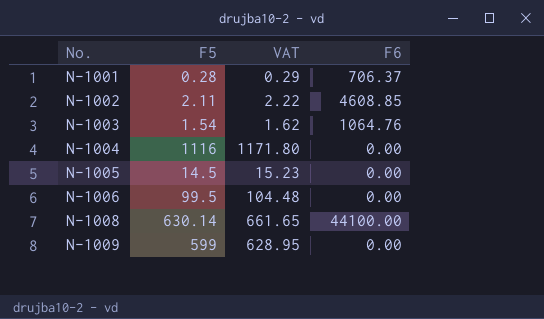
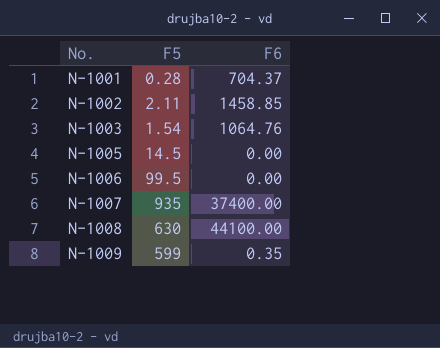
column VAT | formula: [F5] * 1.05 -> none
row N-1004: 1116 | 1171.80 | 0.00 -> none
N-1001 | F6: 706.37 -> 704.37
N-1002 | F6: 4608.85 -> 1458.85
row N-1007: none -> 935 | 37400.00
N-1008 | F5: 630.14 -> 630
N-1009 | F6: 0.00 -> 0.35

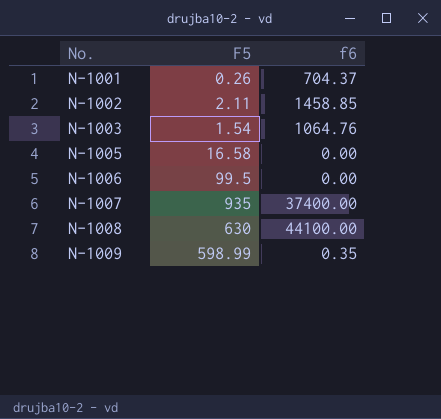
column name: F6 -> f6
N-1001 | F5: 0.28 -> 0.26
N-1005 | F5: 14.5 -> 16.58
N-1009 | F5: 599 -> 598.99

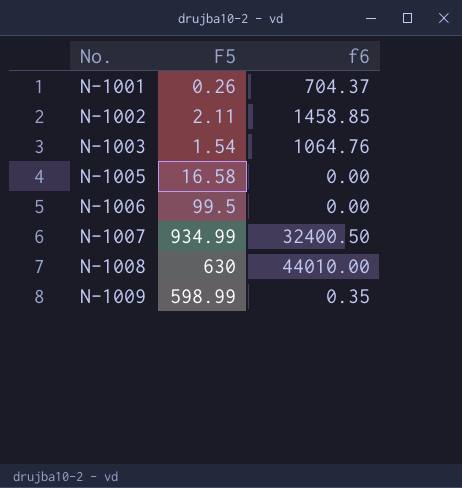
N-1007 | F5: 935 -> 934.99
N-1007 | f6: 37400.00 -> 32400.50
N-1008 | f6: 44100.00 -> 44010.00

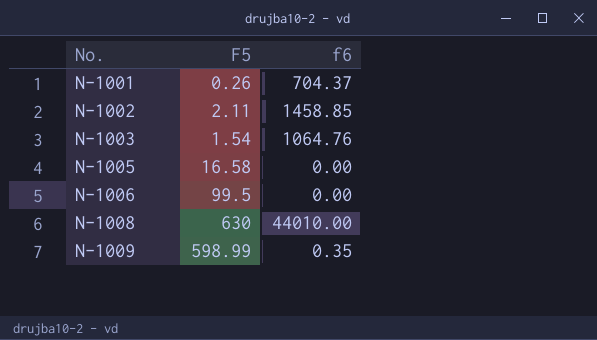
row N-1007: 934.99 | 32400.50 -> none

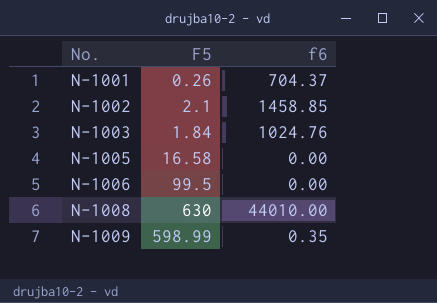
N-1002 | F5: 2.11 -> 2.1
N-1003 | F5: 1.54 -> 1.84
N-1003 | f6: 1064.76 -> 1024.76

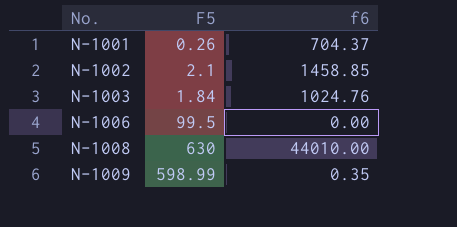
row N-1005: 16.58 | 0.00 -> none

